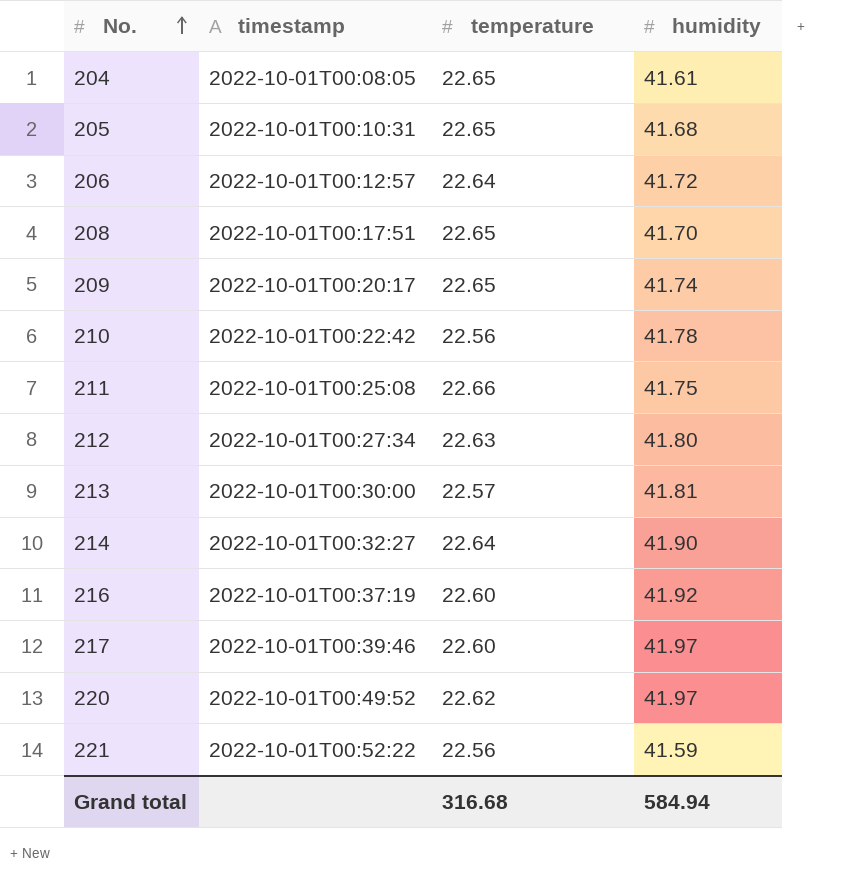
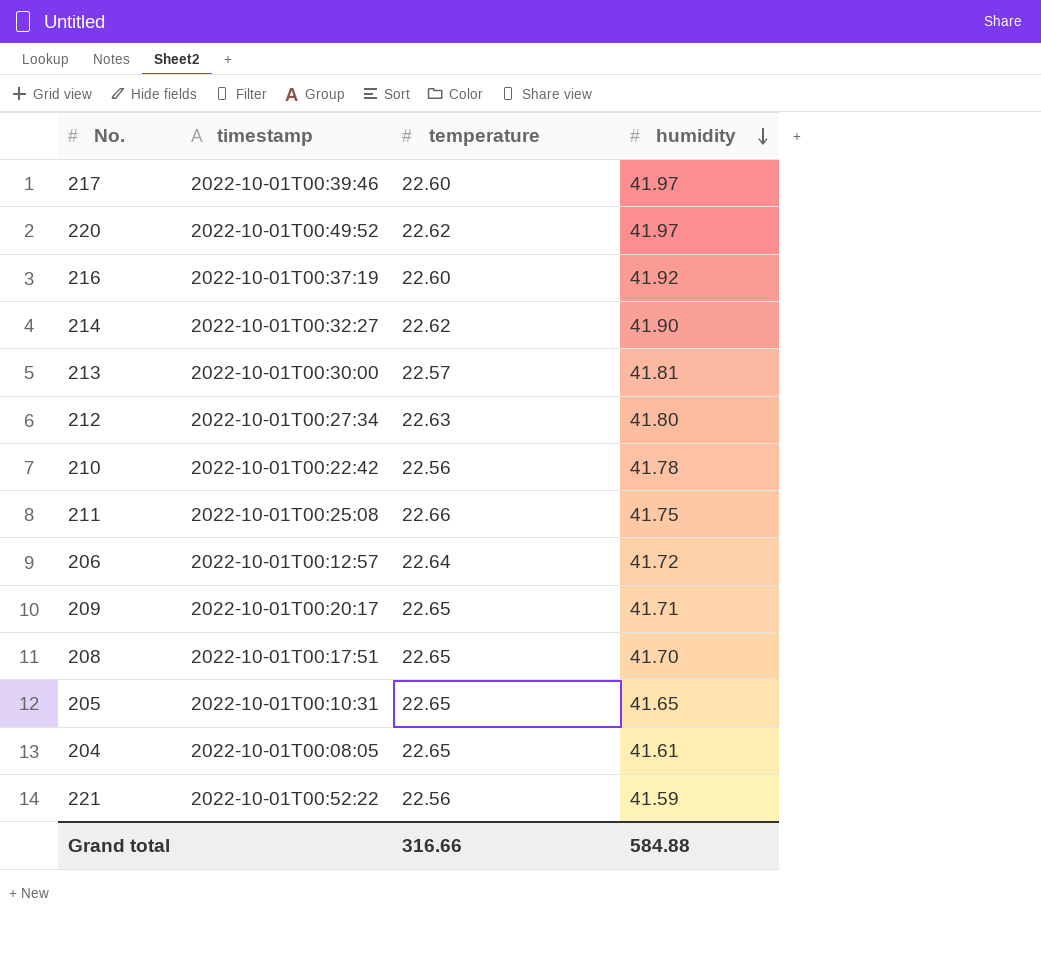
row order: No. ascending -> humidity descending
214 | temperature: 22.64 -> 22.62
209 | humidity: 41.74 -> 41.71
205 | humidity: 41.68 -> 41.65
Grand total | temperature: 316.68 -> 316.66
Grand total | humidity: 584.94 -> 584.88

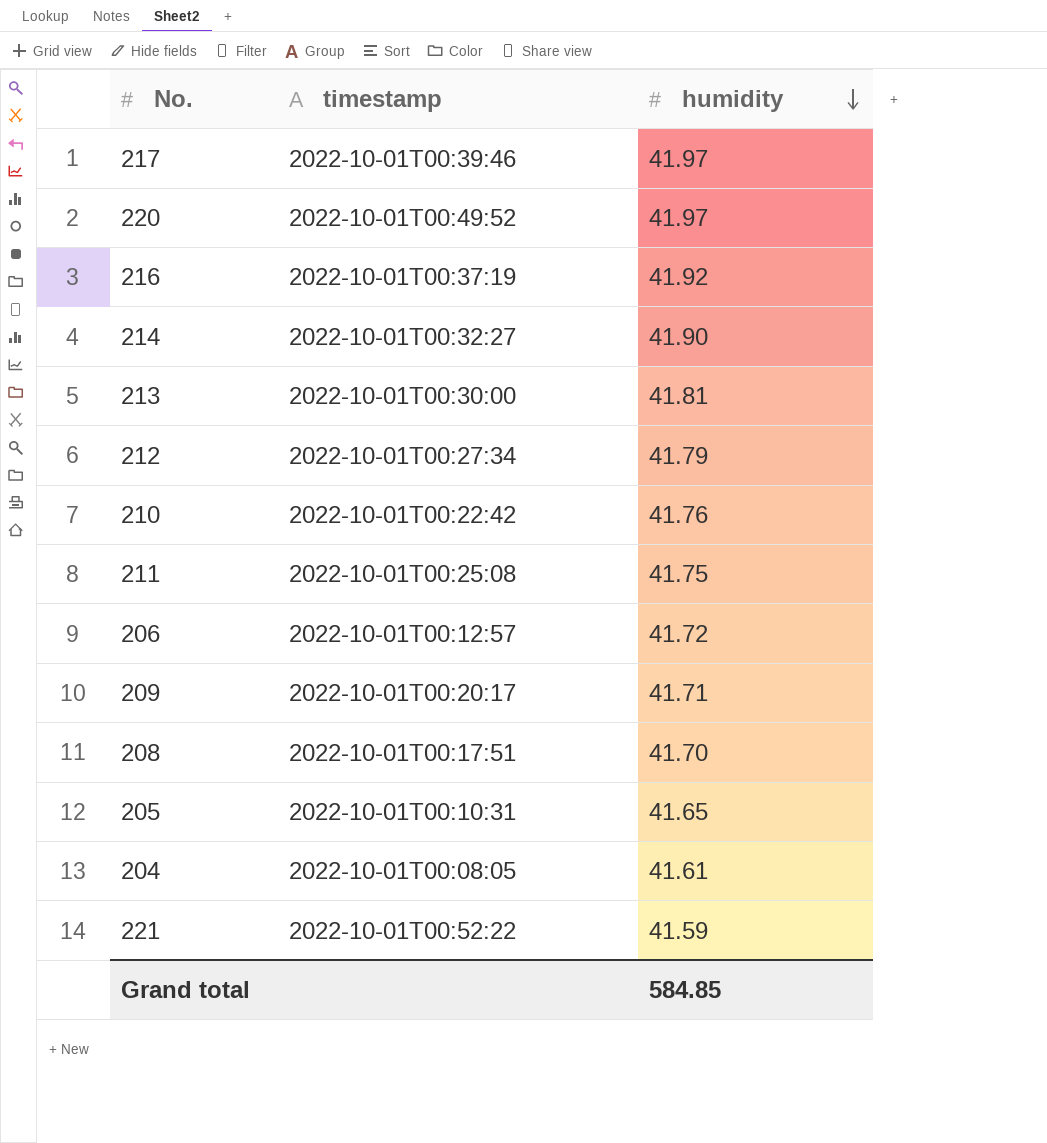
column temperature | position: 3 -> none
212 | humidity: 41.80 -> 41.79
210 | humidity: 41.78 -> 41.76
Grand total | humidity: 584.88 -> 584.85

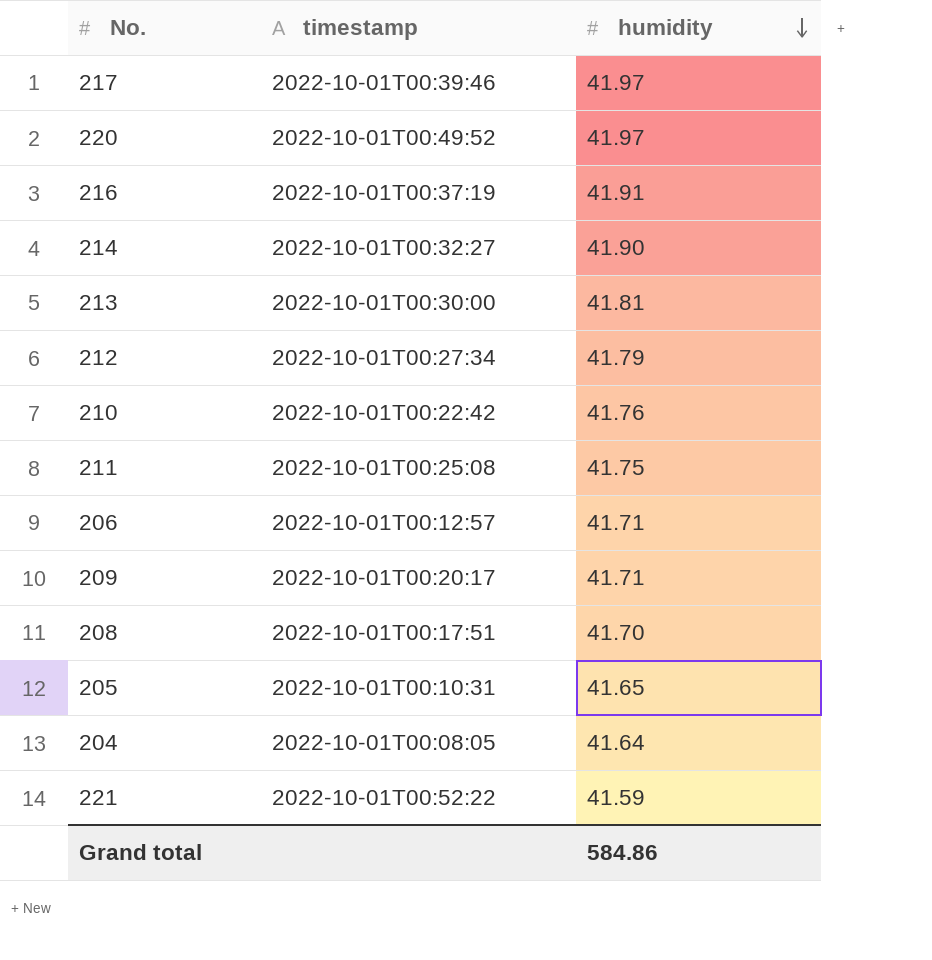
216 | humidity: 41.92 -> 41.91
206 | humidity: 41.72 -> 41.71
204 | humidity: 41.61 -> 41.64
Grand total | humidity: 584.85 -> 584.86

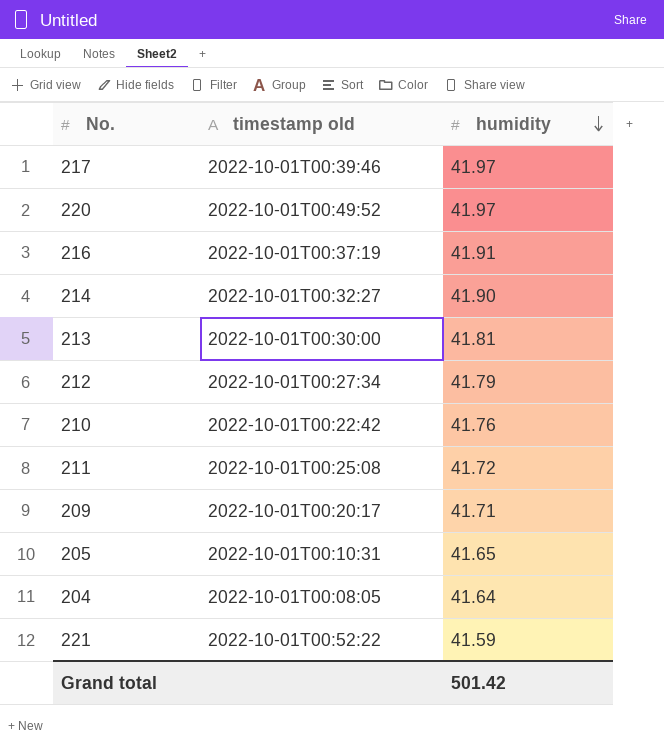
column name: timestamp -> timestamp old
row 206: 2022-10-01T00:12:57 | 41.71 -> none
row 208: 2022-10-01T00:17:51 | 41.70 -> none
211 | humidity: 41.75 -> 41.72
Grand total | humidity: 584.86 -> 501.42

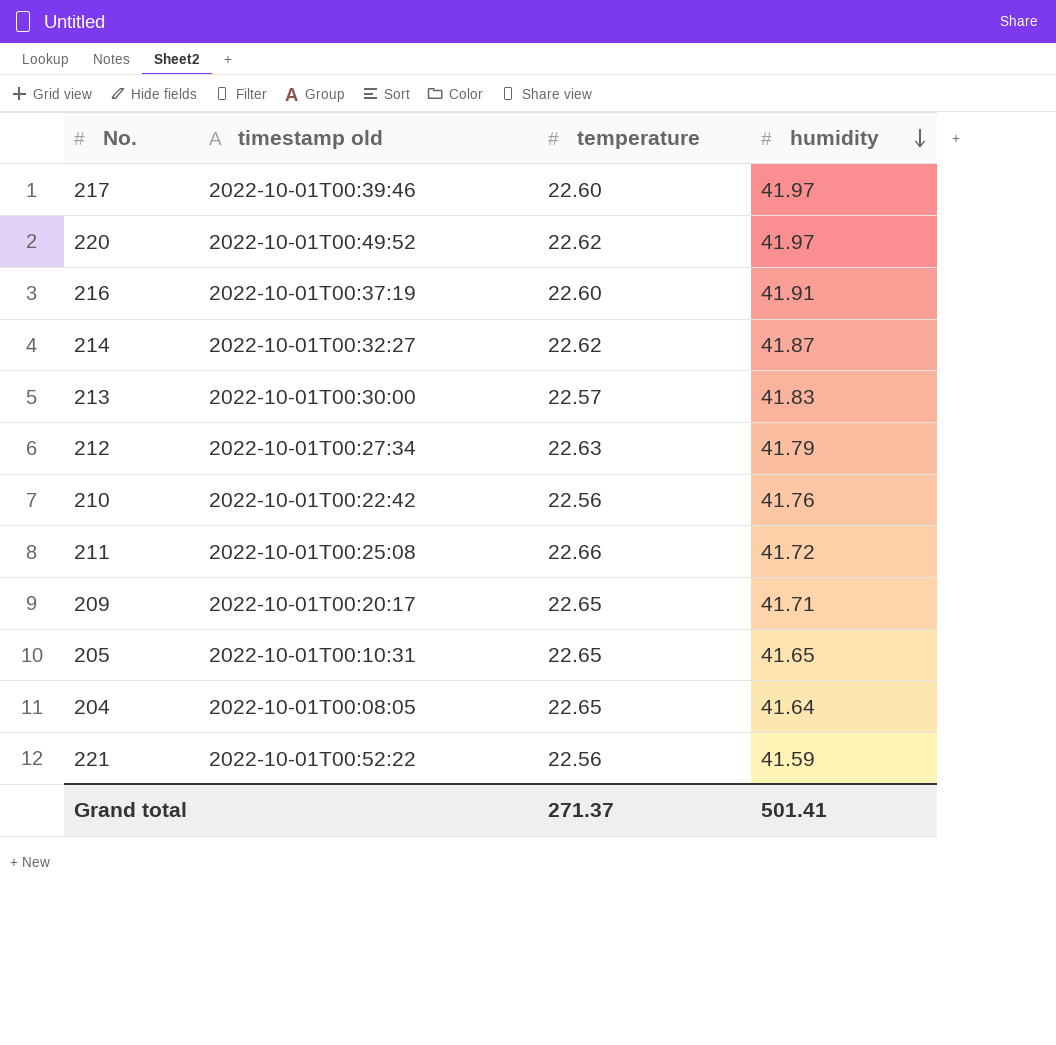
column temperature | position: none -> 3
214 | humidity: 41.90 -> 41.87
213 | humidity: 41.81 -> 41.83
Grand total | humidity: 501.42 -> 501.41

